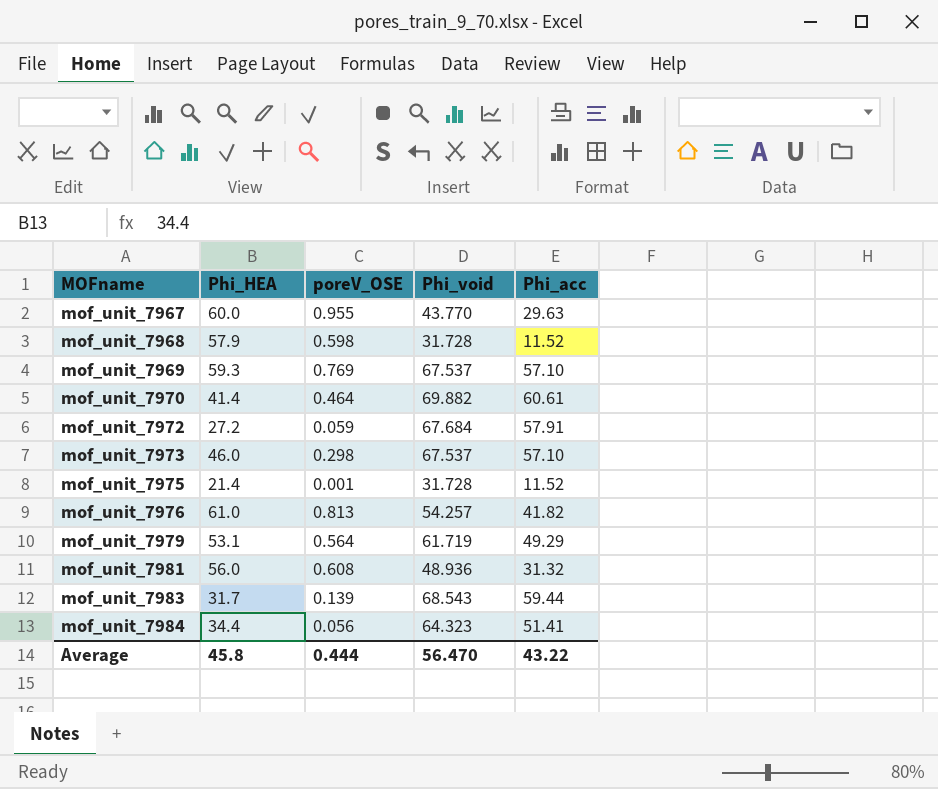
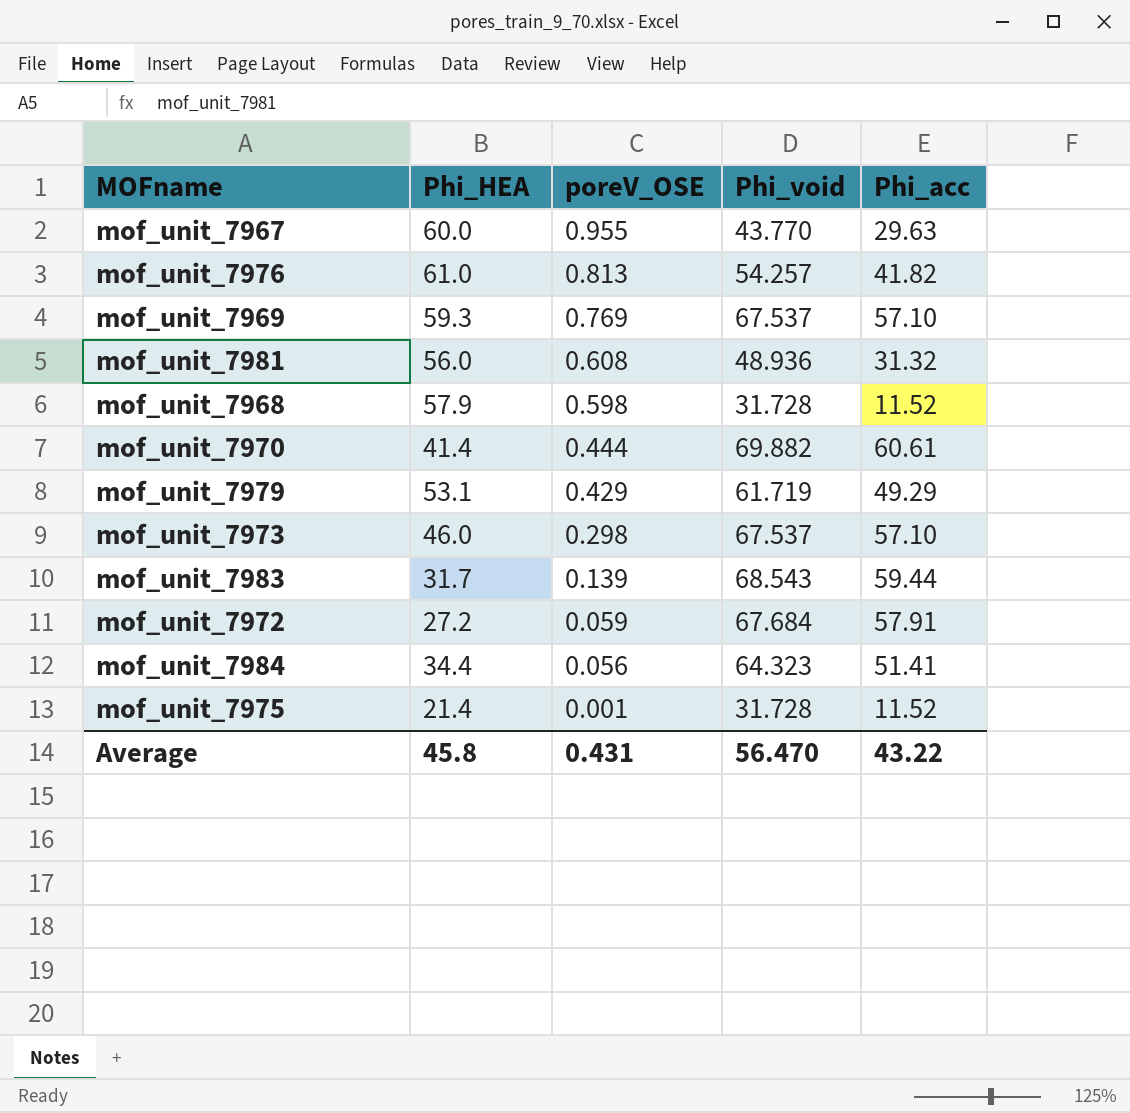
row order: MOFname ascending -> poreV_OSE descending
mof_unit_7970 | poreV_OSE: 0.464 -> 0.444
mof_unit_7979 | poreV_OSE: 0.564 -> 0.429
Average | poreV_OSE: 0.444 -> 0.431

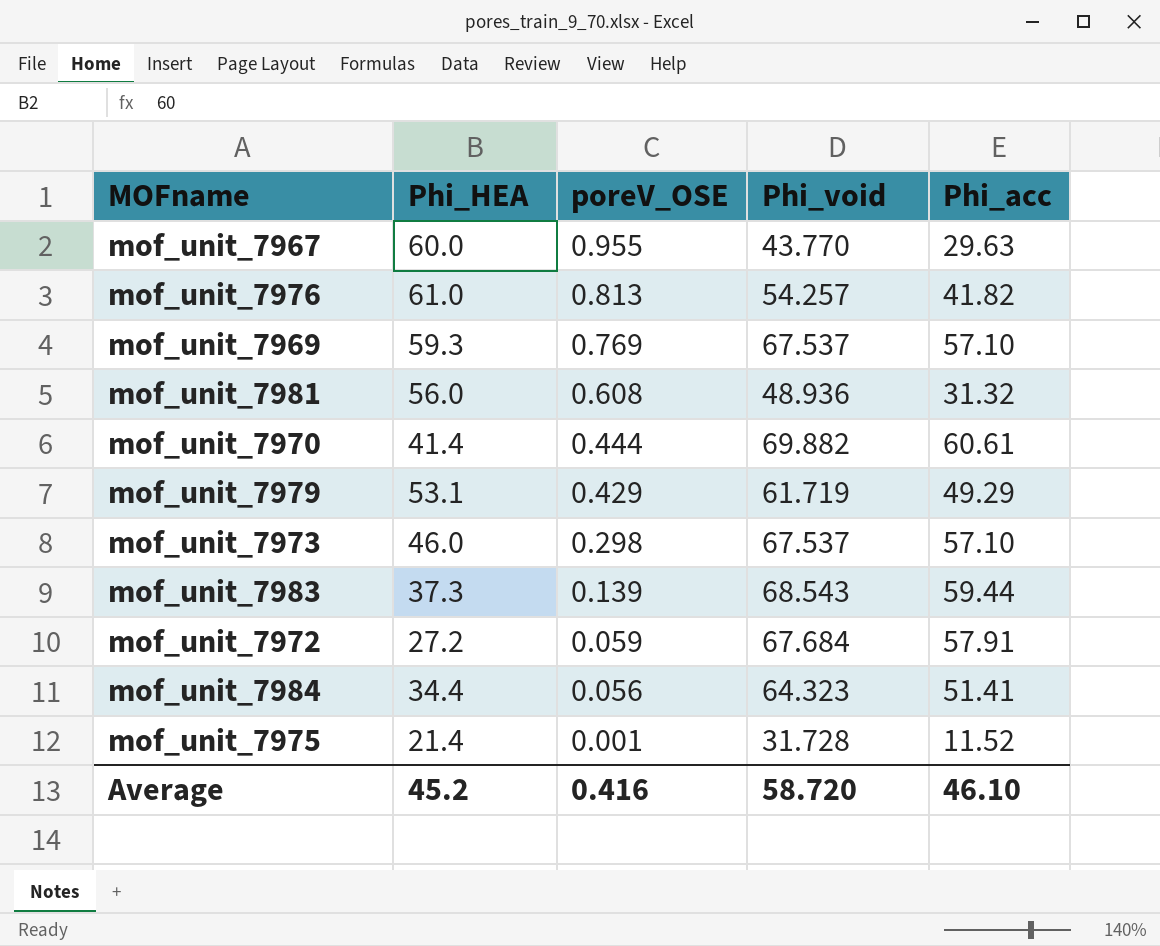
row mof_unit_7968: 57.9 | 0.598 | 31.728 | 11.52 -> none
mof_unit_7983 | Phi_HEA: 31.7 -> 37.3
Average | Phi_HEA: 45.8 -> 45.2
Average | poreV_OSE: 0.431 -> 0.416
Average | Phi_void: 56.470 -> 58.720
Average | Phi_acc: 43.22 -> 46.10

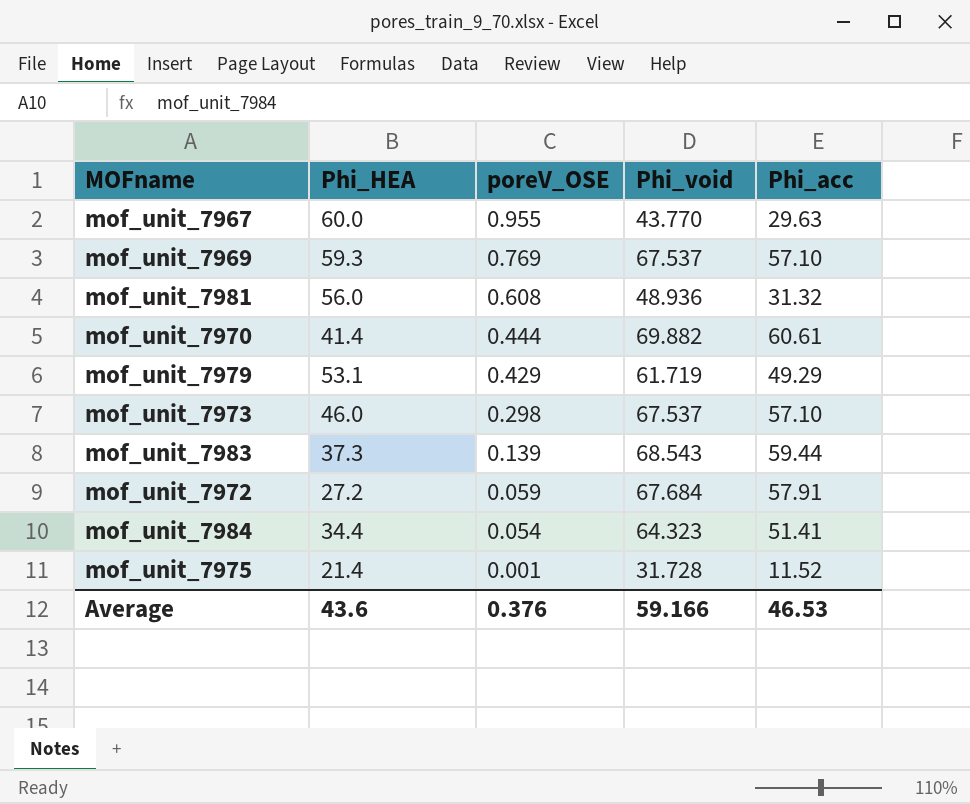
row mof_unit_7976: 61.0 | 0.813 | 54.257 | 41.82 -> none
mof_unit_7984 | poreV_OSE: 0.056 -> 0.054
Average | Phi_HEA: 45.2 -> 43.6
Average | poreV_OSE: 0.416 -> 0.376
Average | Phi_void: 58.720 -> 59.166
Average | Phi_acc: 46.10 -> 46.53

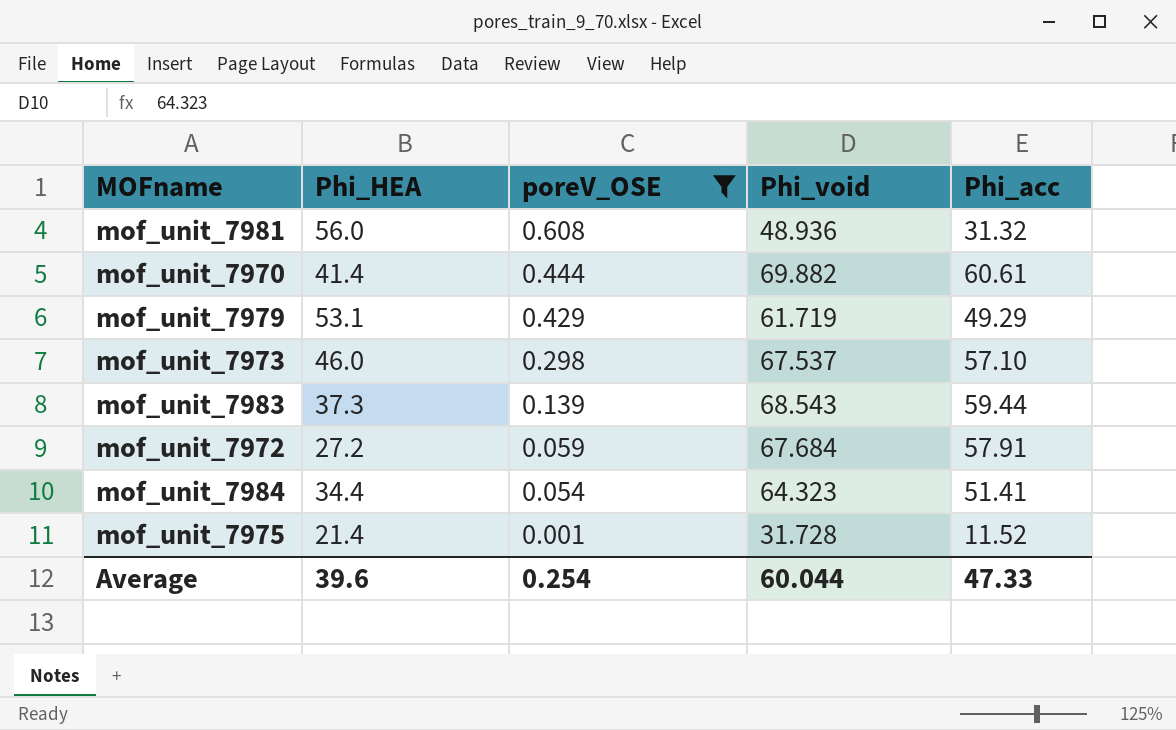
filter: none -> poreV_OSE <= 0.608
Average | Phi_HEA: 43.6 -> 39.6
Average | poreV_OSE: 0.376 -> 0.254
Average | Phi_void: 59.166 -> 60.044
Average | Phi_acc: 46.53 -> 47.33

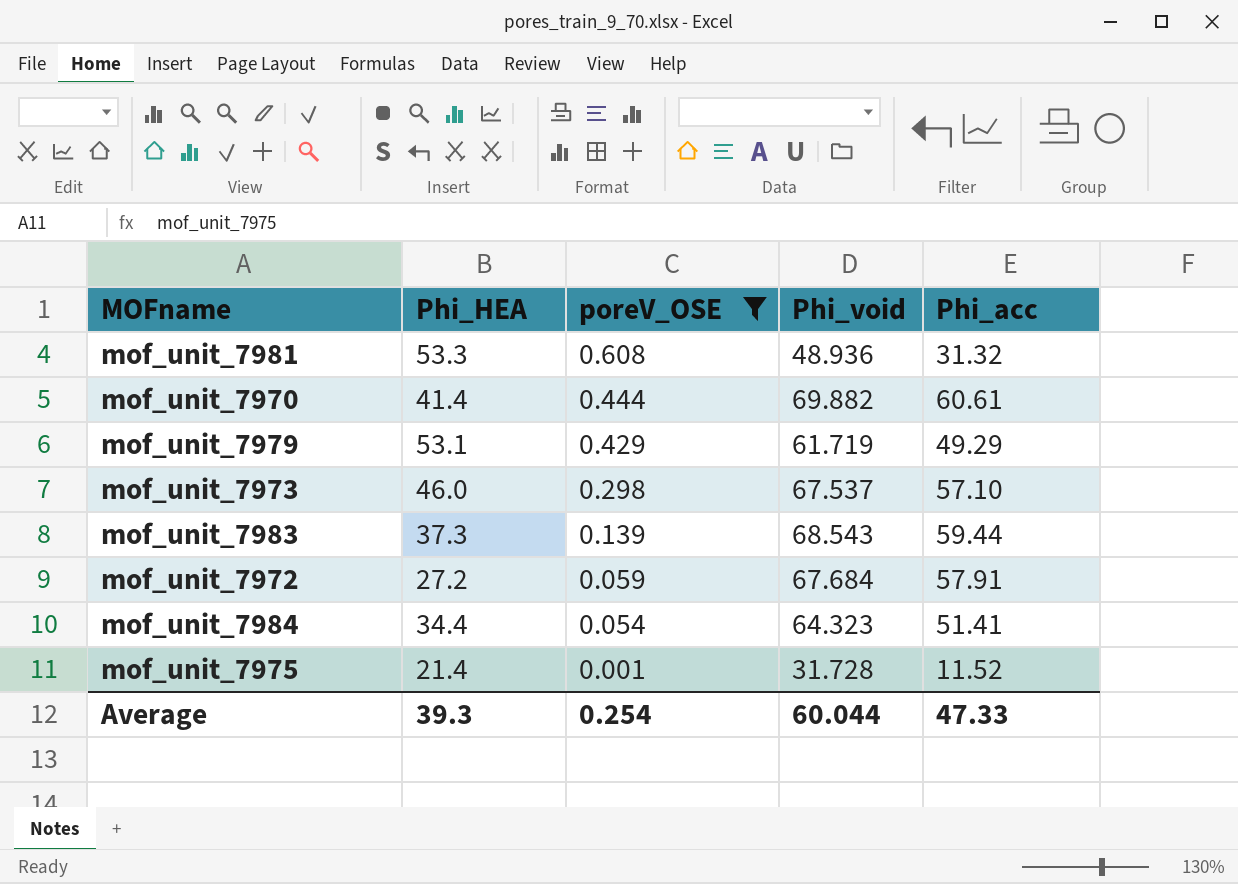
mof_unit_7981 | Phi_HEA: 56.0 -> 53.3
Average | Phi_HEA: 39.6 -> 39.3

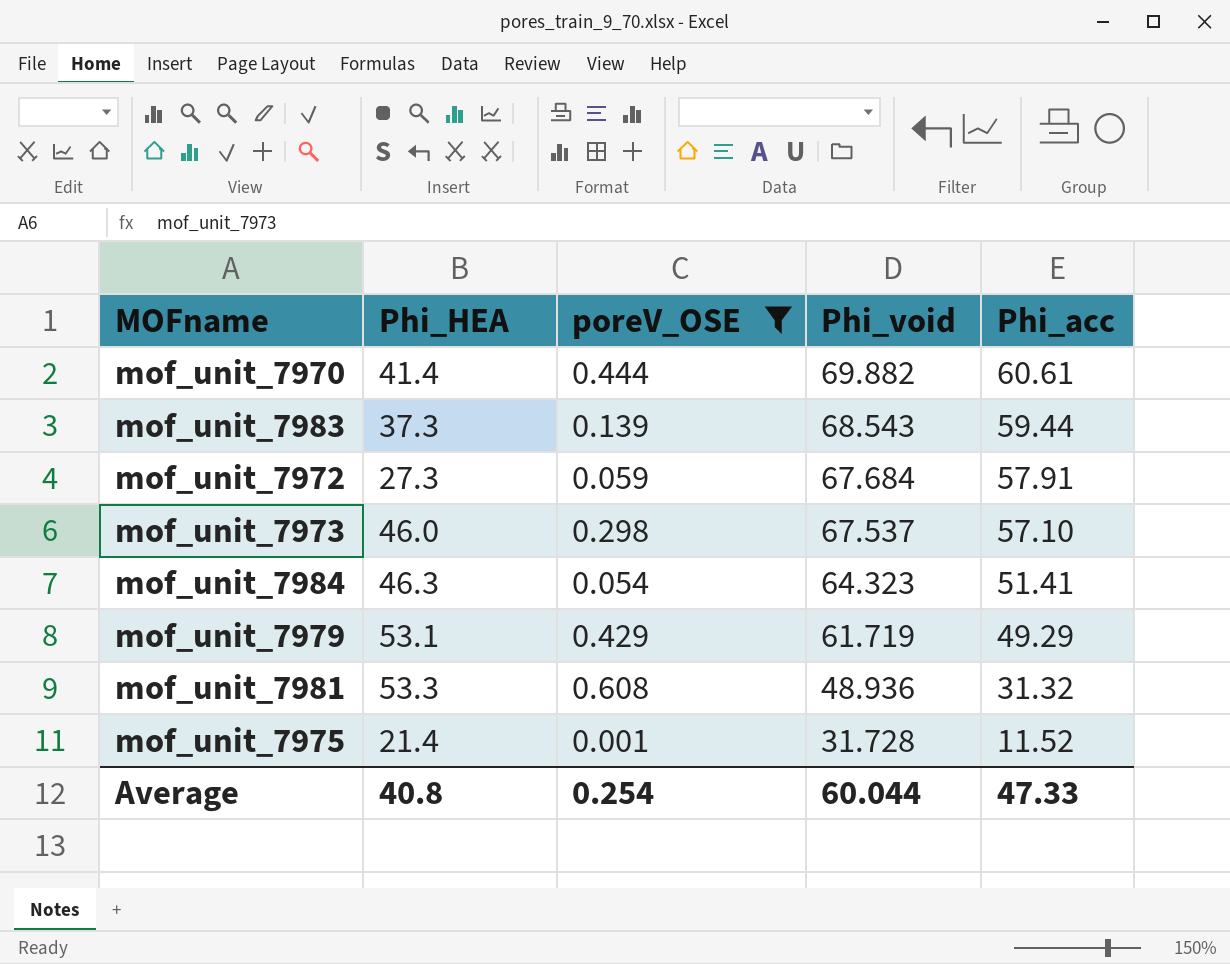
row order: poreV_OSE descending -> Phi_void descending
mof_unit_7972 | Phi_HEA: 27.2 -> 27.3
mof_unit_7984 | Phi_HEA: 34.4 -> 46.3
Average | Phi_HEA: 39.3 -> 40.8

